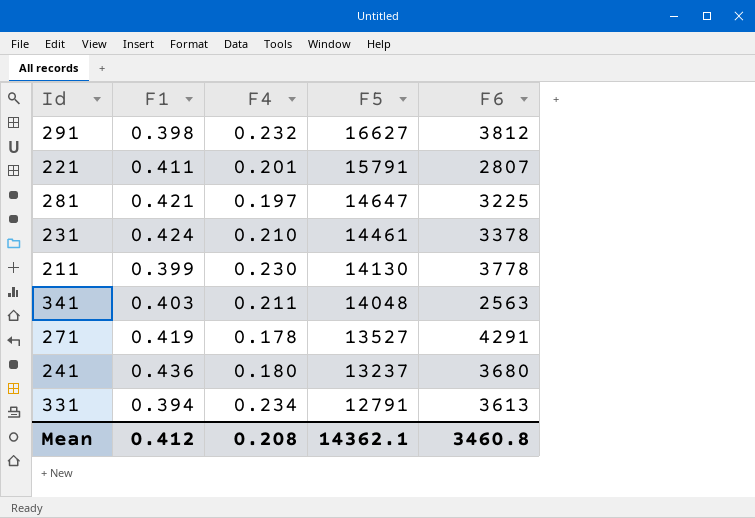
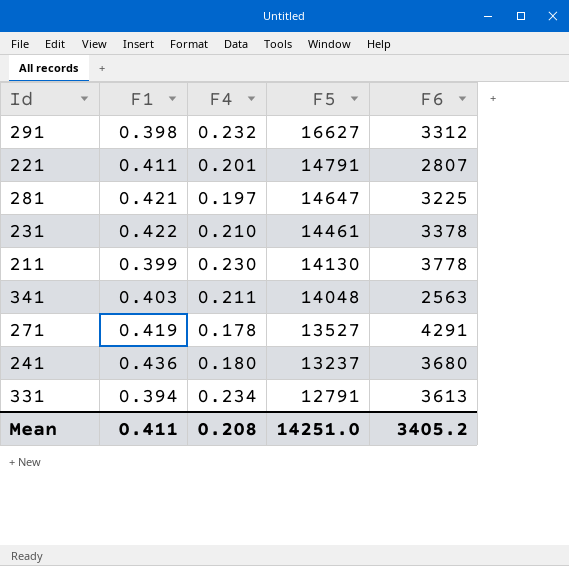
291 | F6: 3812 -> 3312
221 | F5: 15791 -> 14791
231 | F1: 0.424 -> 0.422
Mean | F1: 0.412 -> 0.411
Mean | F5: 14362.1 -> 14251.0
Mean | F6: 3460.8 -> 3405.2

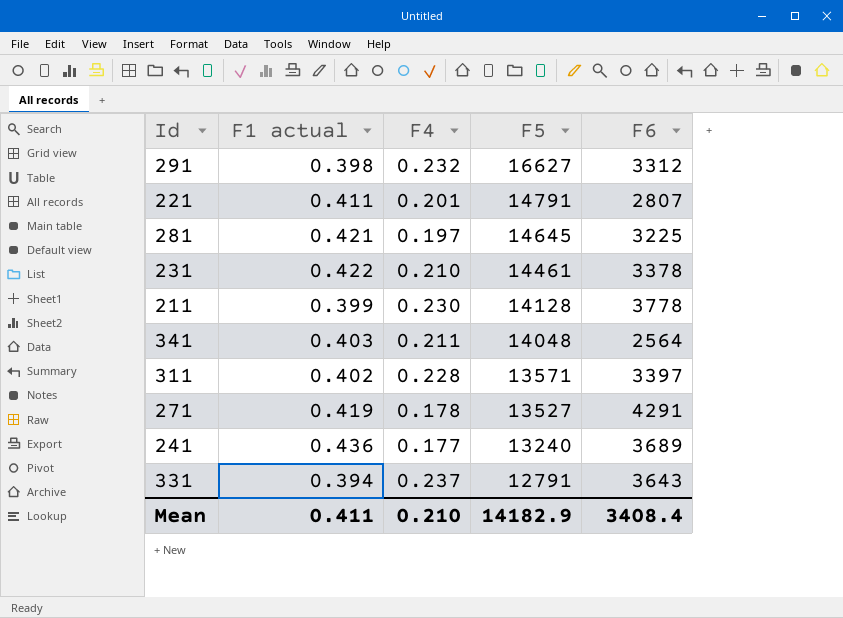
column name: F1 -> F1 actual
281 | F5: 14647 -> 14645
211 | F5: 14130 -> 14128
341 | F6: 2563 -> 2564
row 311: none -> 0.402 | 0.228 | 13571 | 3397
241 | F4: 0.180 -> 0.177
241 | F5: 13237 -> 13240
241 | F6: 3680 -> 3689
331 | F4: 0.234 -> 0.237
331 | F6: 3613 -> 3643
Mean | F4: 0.208 -> 0.210
Mean | F5: 14251.0 -> 14182.9
Mean | F6: 3405.2 -> 3408.4

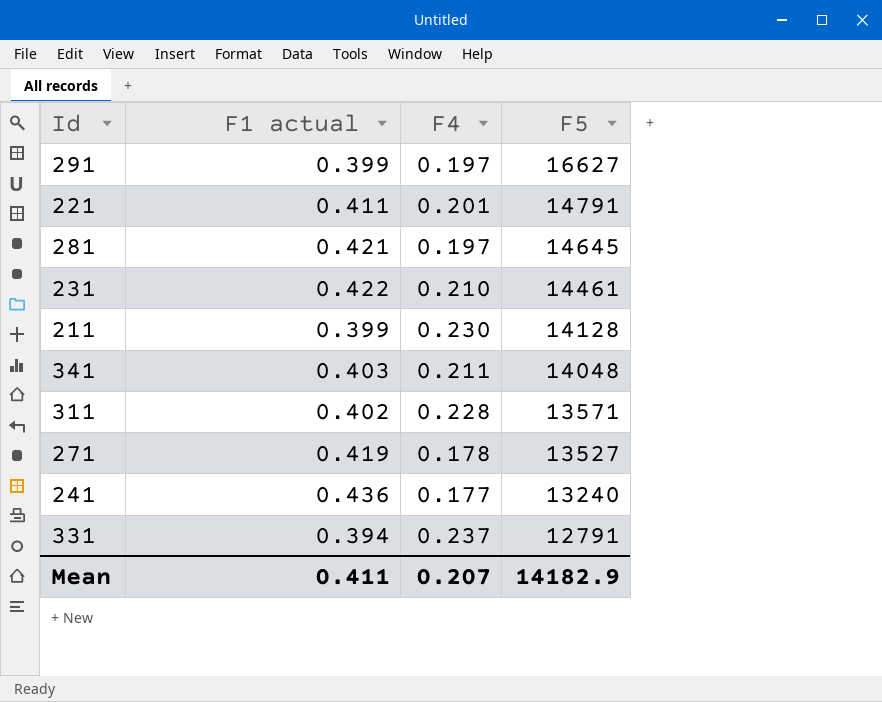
column F6 | position: 5 -> none
291 | F1 actual: 0.398 -> 0.399
291 | F4: 0.232 -> 0.197
Mean | F4: 0.210 -> 0.207

